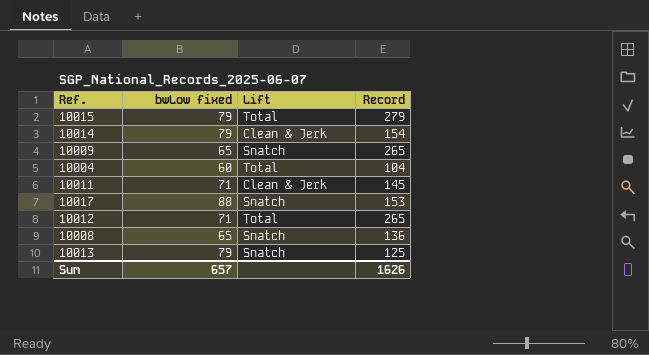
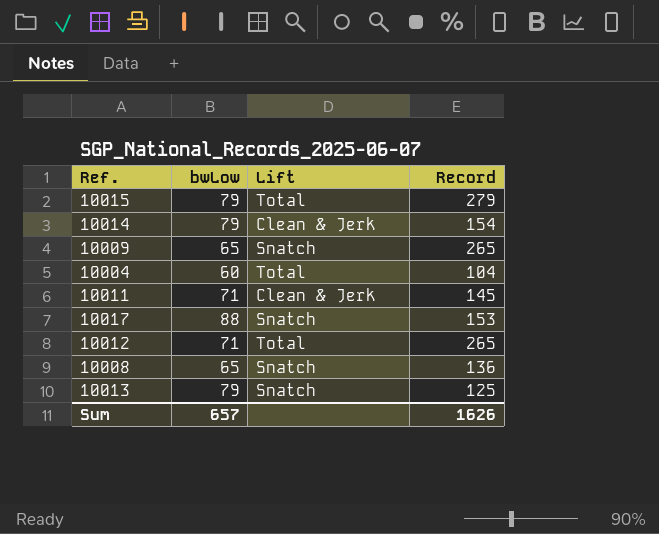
column name: bwLow fixed -> bwLow

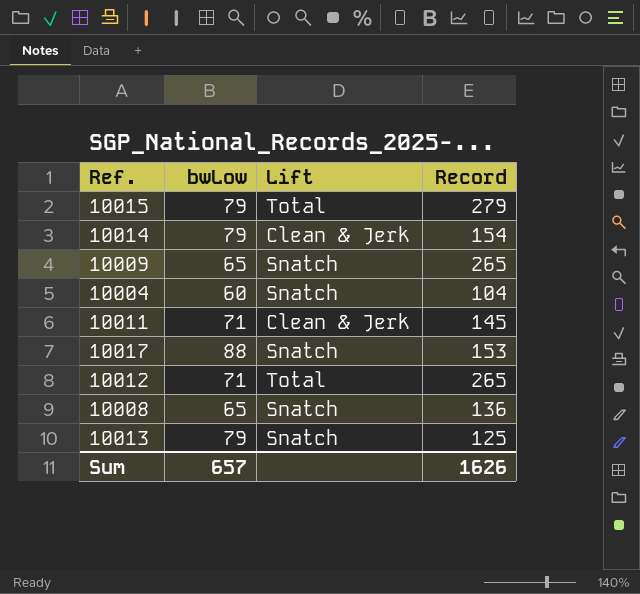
10004 | Lift: Total -> Snatch

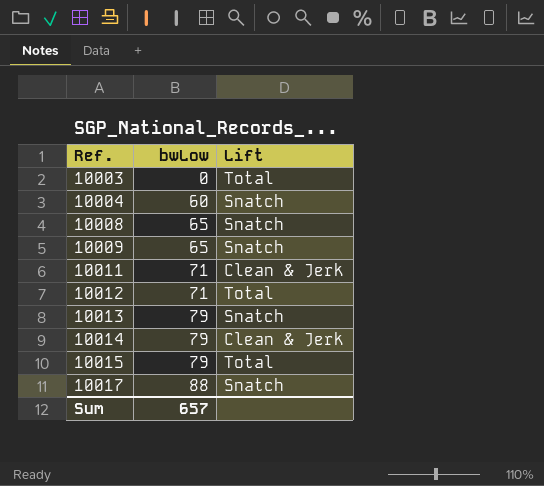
row order: none -> Ref. ascending
column Record | position: 4 -> none
row 10003: none -> 0 | Total

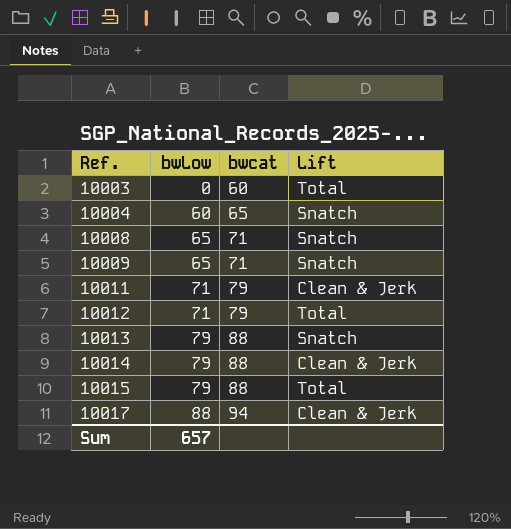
column bwcat | position: none -> 3
10017 | Lift: Snatch -> Clean & Jerk

